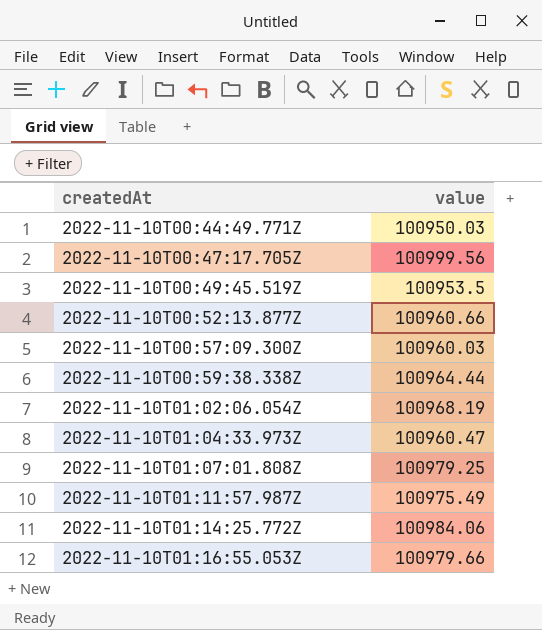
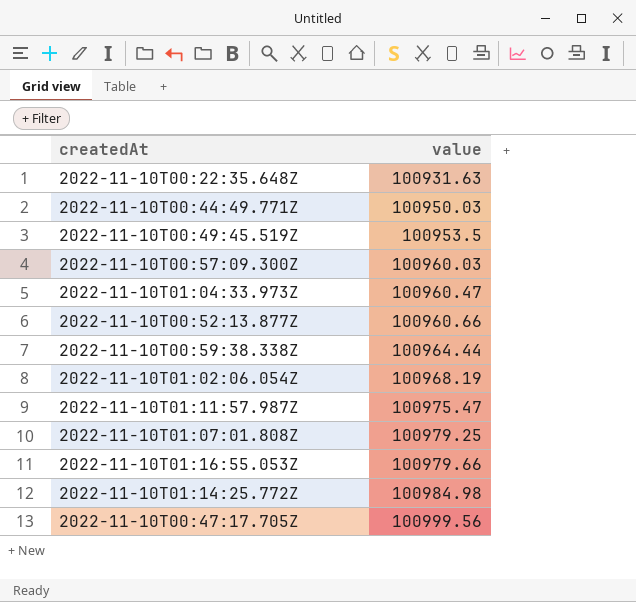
row order: createdAt ascending -> value ascending
row 2022-11-10T00:22:35.648Z: none -> 100931.63
2022-11-10T01:11:57.987Z | value: 100975.49 -> 100975.47
2022-11-10T01:14:25.772Z | value: 100984.06 -> 100984.98

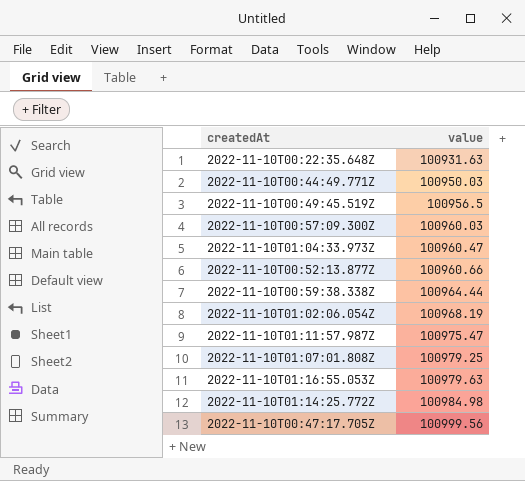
2022-11-10T00:49:45.519Z | value: 100953.5 -> 100956.5
2022-11-10T01:16:55.053Z | value: 100979.66 -> 100979.63

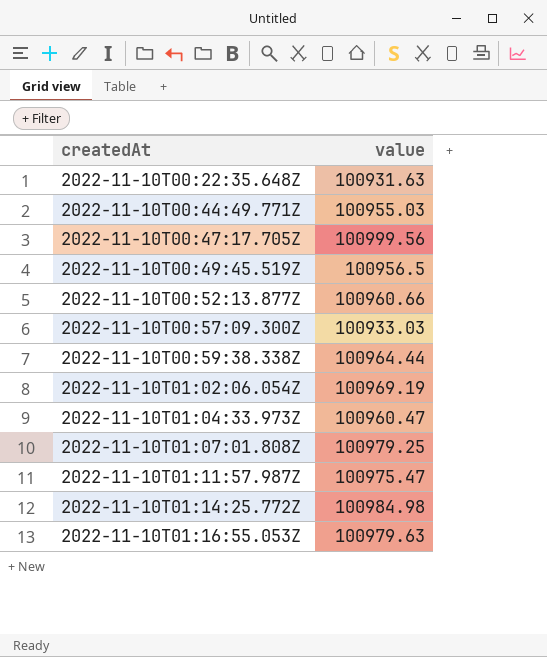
row order: value ascending -> createdAt ascending
2022-11-10T00:44:49.771Z | value: 100950.03 -> 100955.03
2022-11-10T00:57:09.300Z | value: 100960.03 -> 100933.03
2022-11-10T01:02:06.054Z | value: 100968.19 -> 100969.19

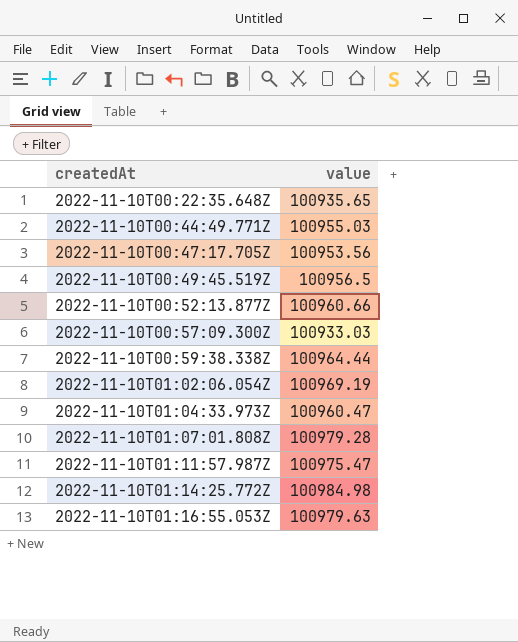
2022-11-10T00:22:35.648Z | value: 100931.63 -> 100935.65
2022-11-10T00:47:17.705Z | value: 100999.56 -> 100953.56
2022-11-10T01:07:01.808Z | value: 100979.25 -> 100979.28

